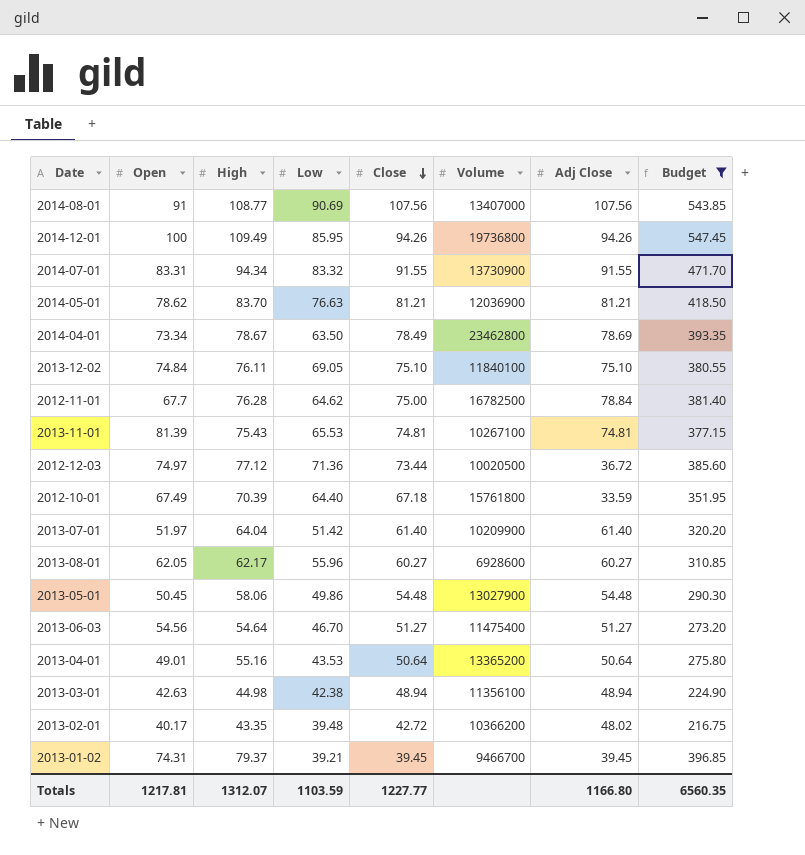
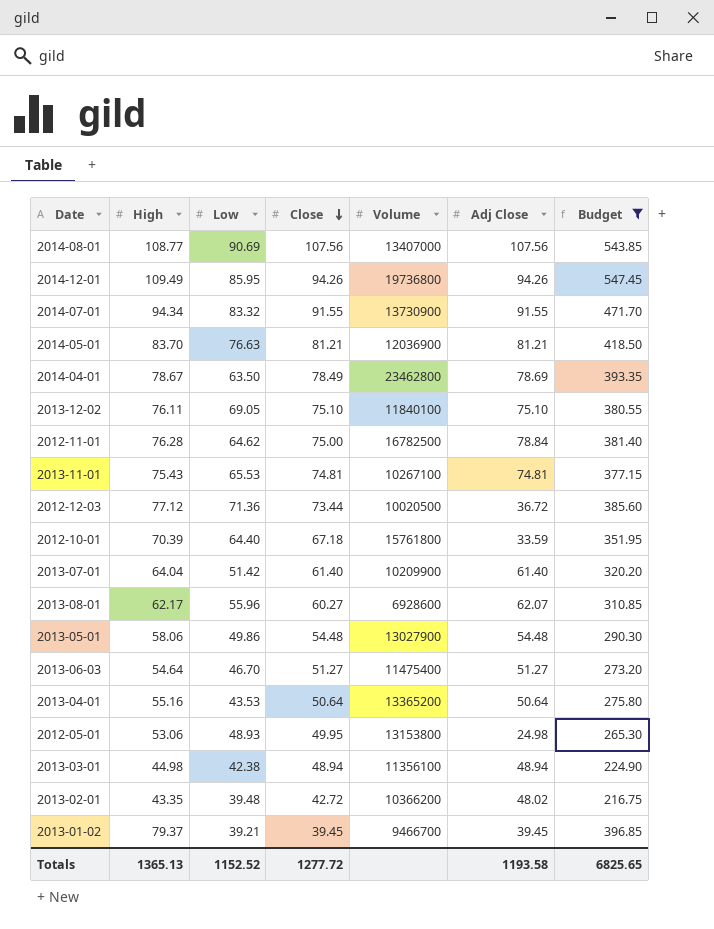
column Open | position: 2 -> none
2013-08-01 | Adj Close: 60.27 -> 62.07
row 2012-05-01: none -> 53.06 | 48.93 | 49.95 | 13153800 | 24.98 | 265.30
Totals | High: 1312.07 -> 1365.13
Totals | Low: 1103.59 -> 1152.52
Totals | Close: 1227.77 -> 1277.72
Totals | Adj Close: 1166.80 -> 1193.58
Totals | Budget: 6560.35 -> 6825.65

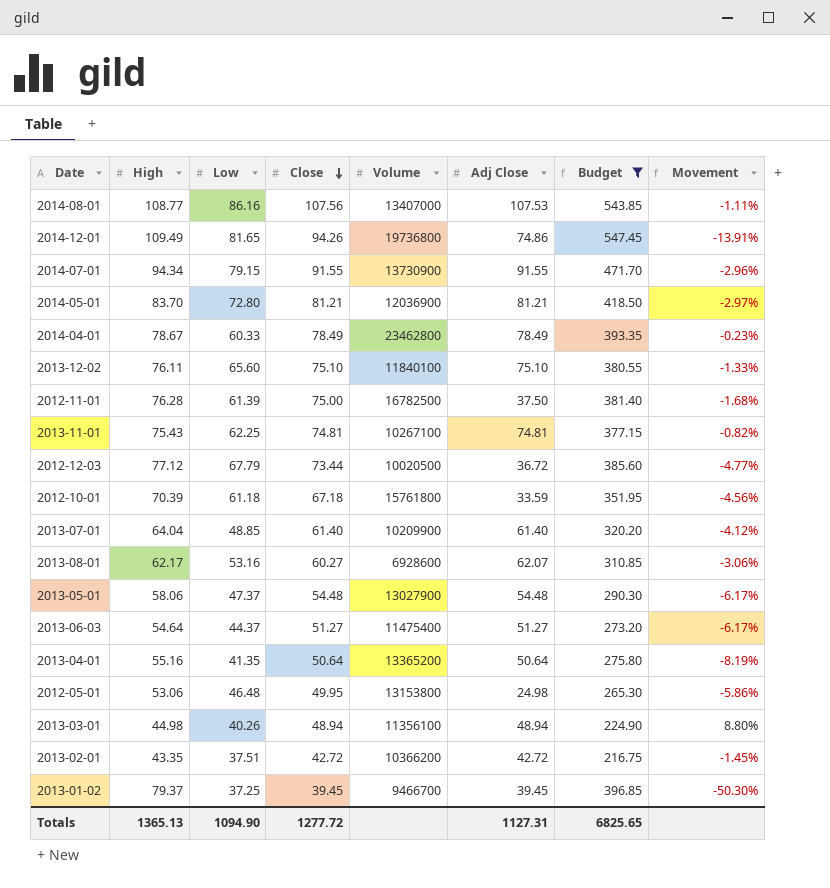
column Movement | formula: none -> ([Close] - [High]) / [High]
2014-08-01 | Low: 90.69 -> 86.16
2014-08-01 | Adj Close: 107.56 -> 107.53
2014-12-01 | Low: 85.95 -> 81.65
2014-12-01 | Adj Close: 94.26 -> 74.86
2014-07-01 | Low: 83.32 -> 79.15
2014-05-01 | Low: 76.63 -> 72.80
2014-04-01 | Low: 63.50 -> 60.33
2014-04-01 | Adj Close: 78.69 -> 78.49
2013-12-02 | Low: 69.05 -> 65.60
2012-11-01 | Low: 64.62 -> 61.39
2012-11-01 | Adj Close: 78.84 -> 37.50
2013-11-01 | Low: 65.53 -> 62.25
2012-12-03 | Low: 71.36 -> 67.79
2012-10-01 | Low: 64.40 -> 61.18
2013-07-01 | Low: 51.42 -> 48.85
2013-08-01 | Low: 55.96 -> 53.16
2013-05-01 | Low: 49.86 -> 47.37
2013-06-03 | Low: 46.70 -> 44.37
2013-04-01 | Low: 43.53 -> 41.35
2012-05-01 | Low: 48.93 -> 46.48
2013-03-01 | Low: 42.38 -> 40.26
2013-02-01 | Low: 39.48 -> 37.51
2013-02-01 | Adj Close: 48.02 -> 42.72
2013-01-02 | Low: 39.21 -> 37.25
Totals | Low: 1152.52 -> 1094.90
Totals | Adj Close: 1193.58 -> 1127.31

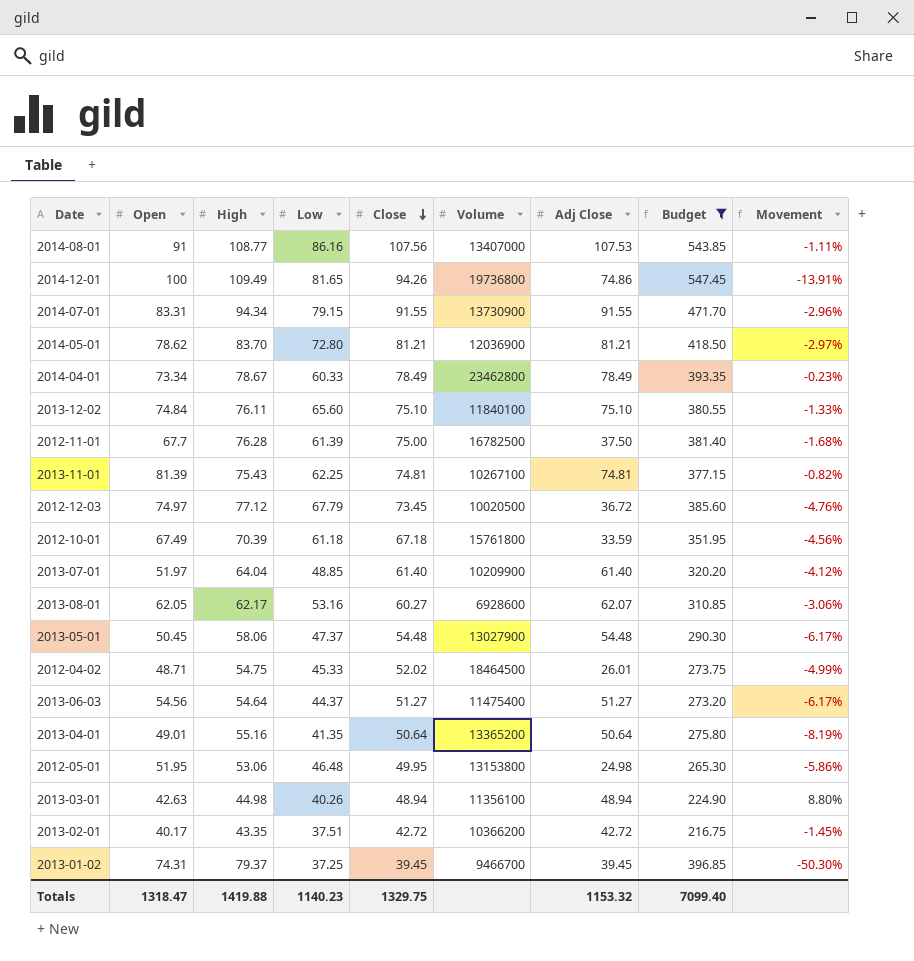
column Open | position: none -> 2
2012-12-03 | Close: 73.44 -> 73.45
2012-12-03 | Movement: -4.77% -> -4.76%
row 2012-04-02: none -> 48.71 | 54.75 | 45.33 | 52.02 | 18464500 | 26.01 | 273.75 | -4.99%
Totals | High: 1365.13 -> 1419.88
Totals | Low: 1094.90 -> 1140.23
Totals | Close: 1277.72 -> 1329.75
Totals | Adj Close: 1127.31 -> 1153.32
Totals | Budget: 6825.65 -> 7099.40

